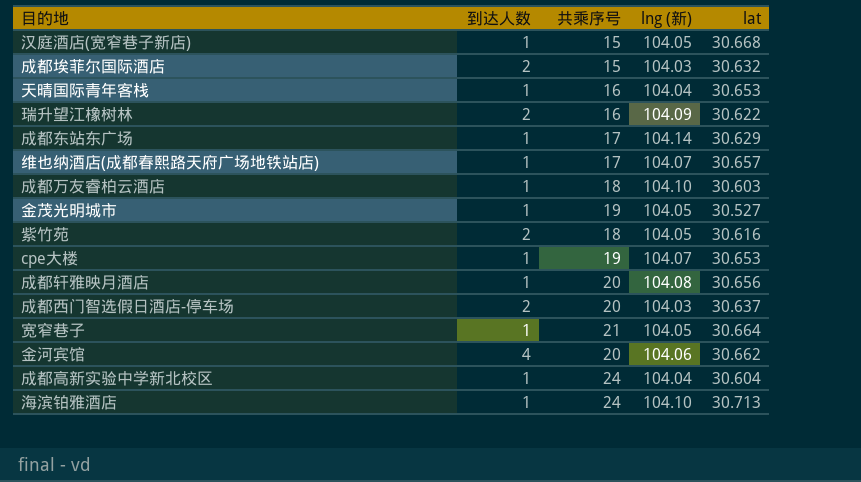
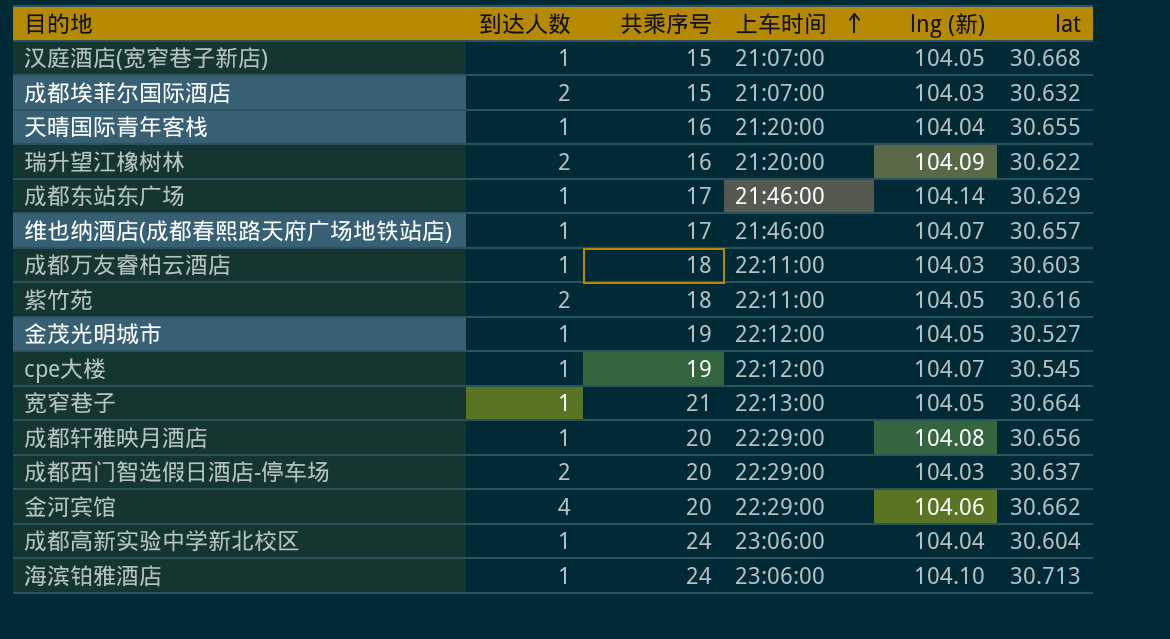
row order: none -> 上车时间 ascending
column 上车时间 | position: none -> 4
天晴国际青年客栈 | lat: 30.653 -> 30.655
成都万友睿柏云酒店 | lng (新): 104.10 -> 104.03
cpe大楼 | lat: 30.653 -> 30.545

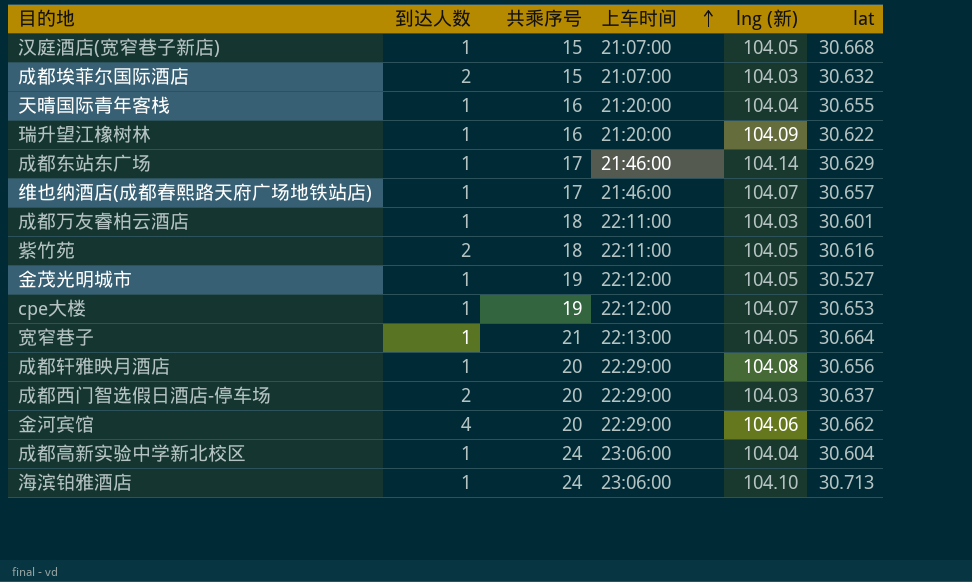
瑞升望江橡树林 | 到达人数: 2 -> 1
成都万友睿柏云酒店 | lat: 30.603 -> 30.601
cpe大楼 | lat: 30.545 -> 30.653

